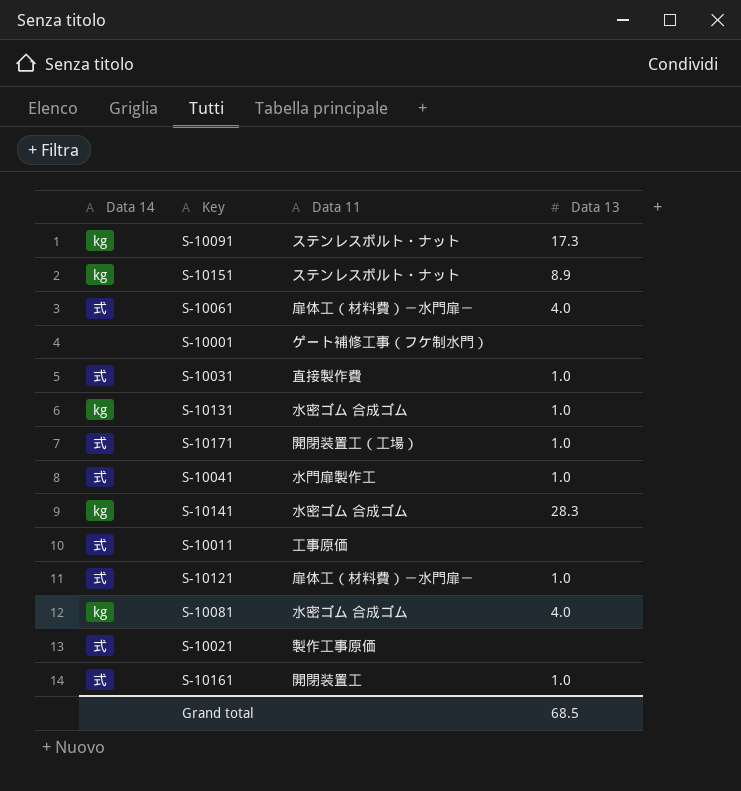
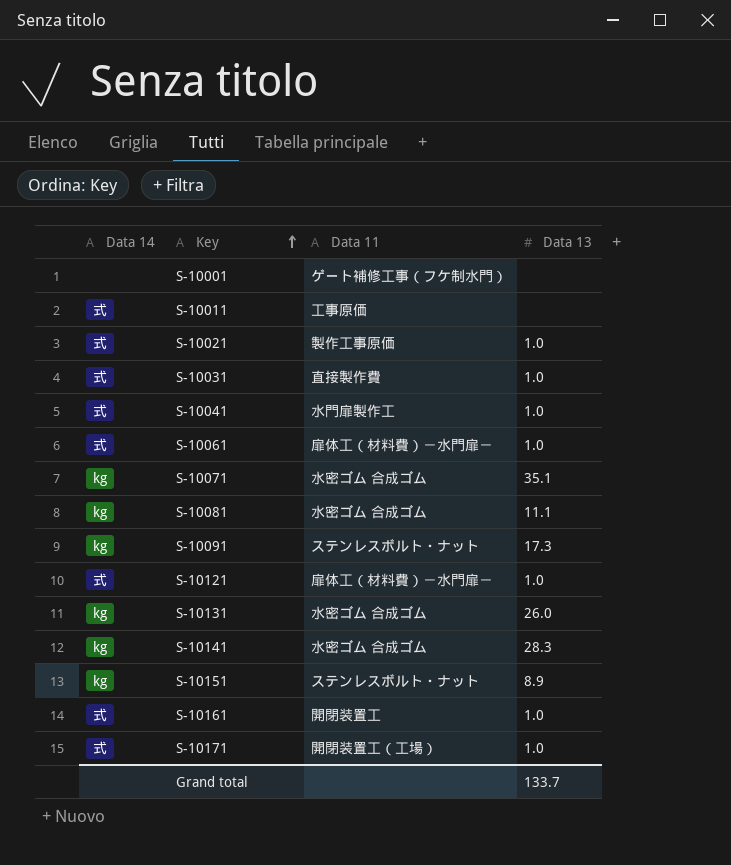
row order: none -> Key ascending
S-10021 | Data 13: none -> 1.0
S-10061 | Data 13: 4.0 -> 1.0
row S-10071: none -> kg | 水密ゴム 合成ゴム | 35.1
S-10081 | Data 13: 4.0 -> 11.1
S-10131 | Data 13: 1.0 -> 26.0
Grand total | Data 13: 68.5 -> 133.7

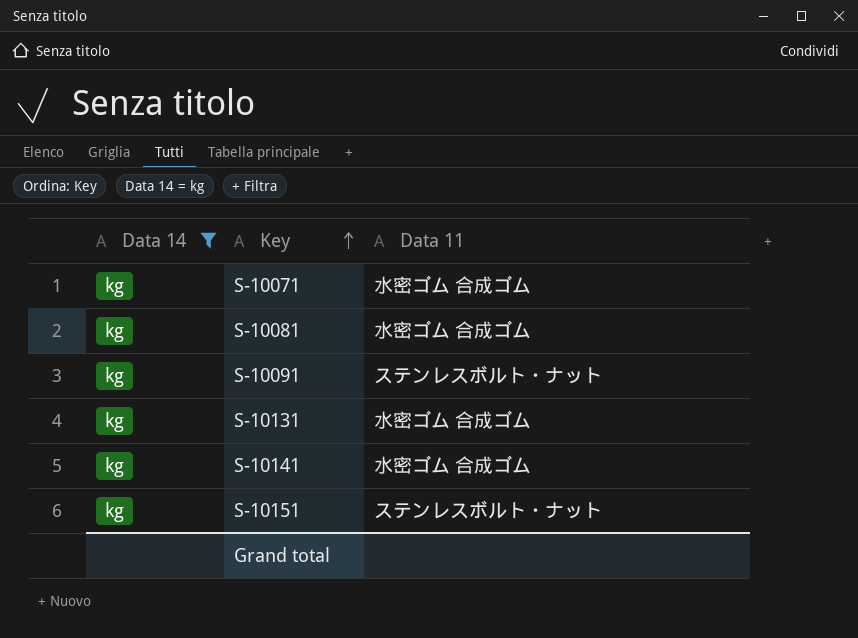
filter: none -> Data 14 = kg
column Data 13 | position: 4 -> none

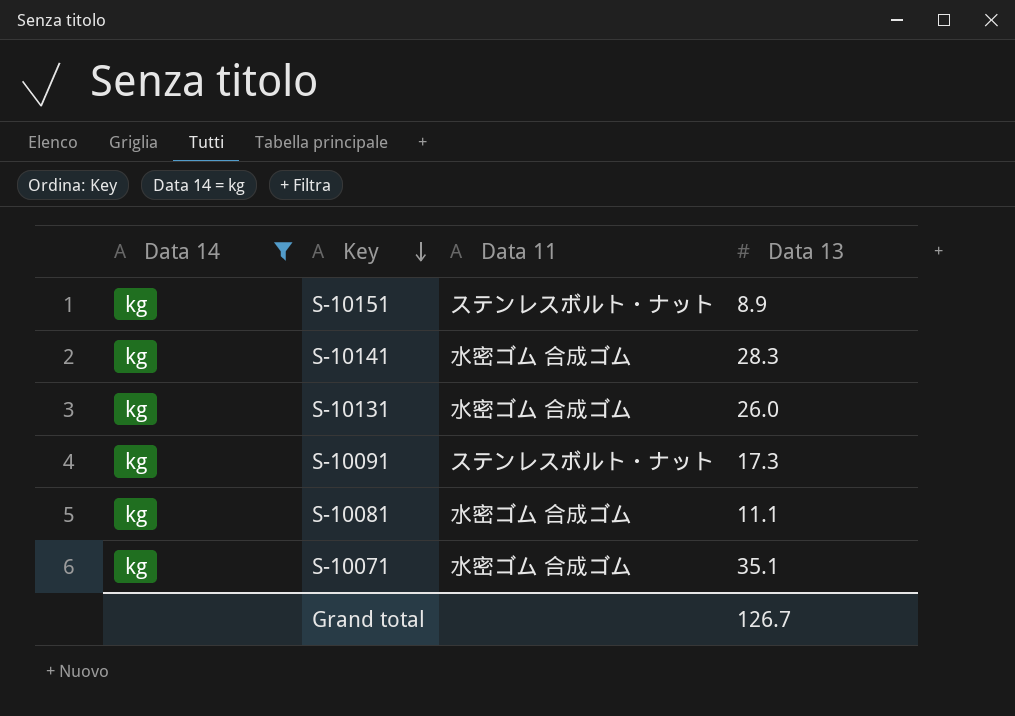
row order: Key ascending -> Key descending
column Data 13 | position: none -> 4

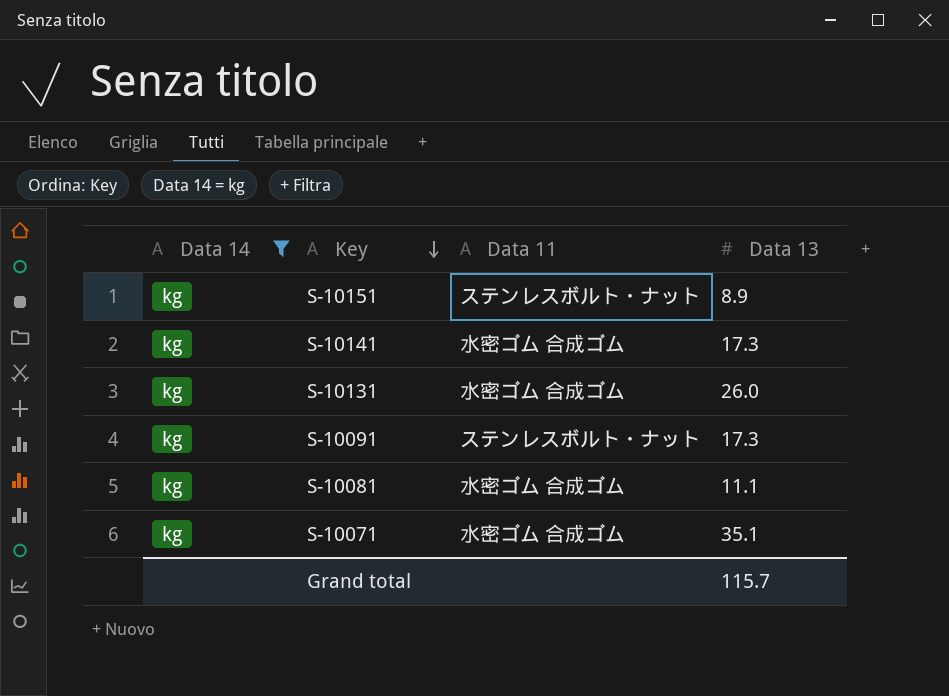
S-10141 | Data 13: 28.3 -> 17.3
Grand total | Data 13: 126.7 -> 115.7

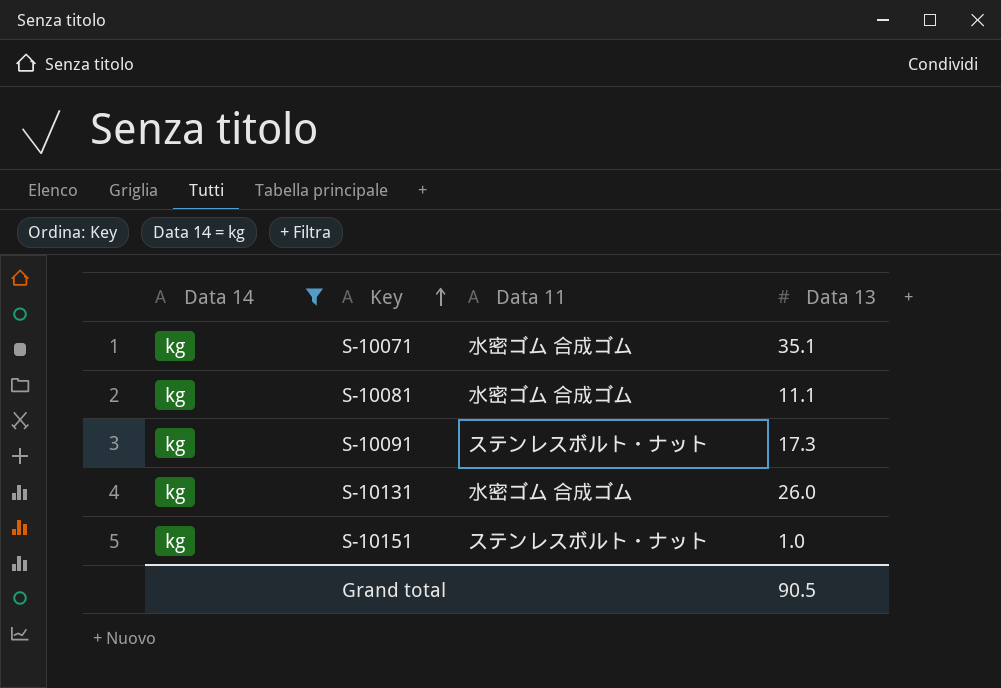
row order: Key descending -> Key ascending
row S-10141: kg | 水密ゴム 合成ゴム | 17.3 -> none
S-10151 | Data 13: 8.9 -> 1.0
Grand total | Data 13: 115.7 -> 90.5

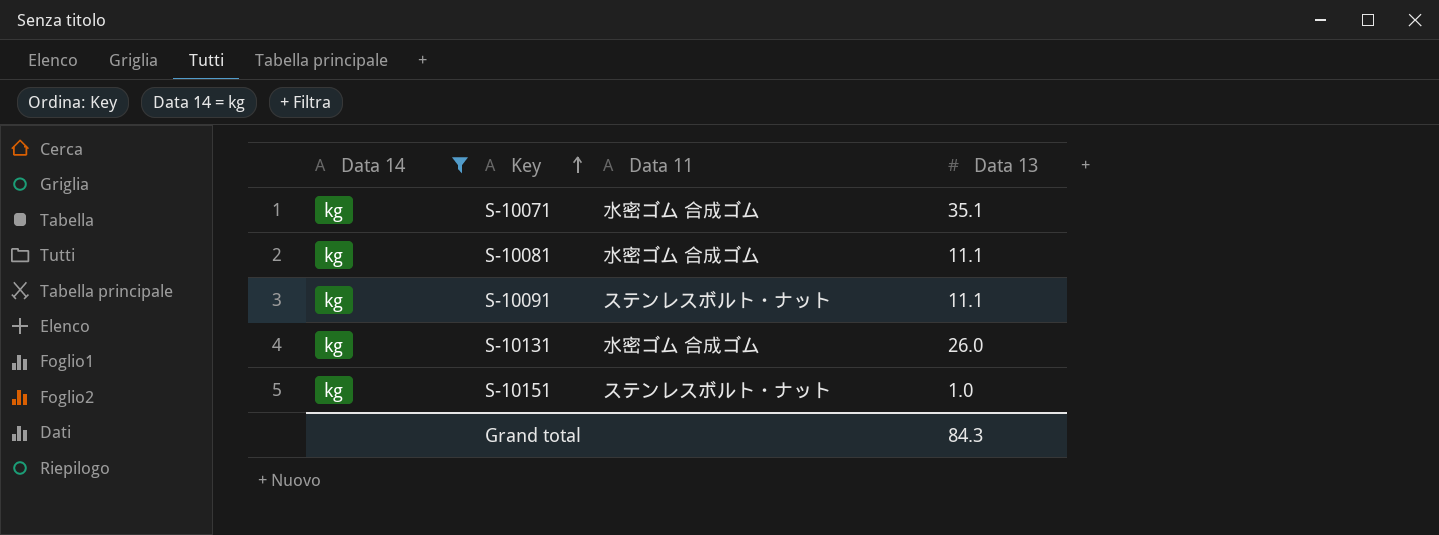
S-10091 | Data 13: 17.3 -> 11.1
Grand total | Data 13: 90.5 -> 84.3

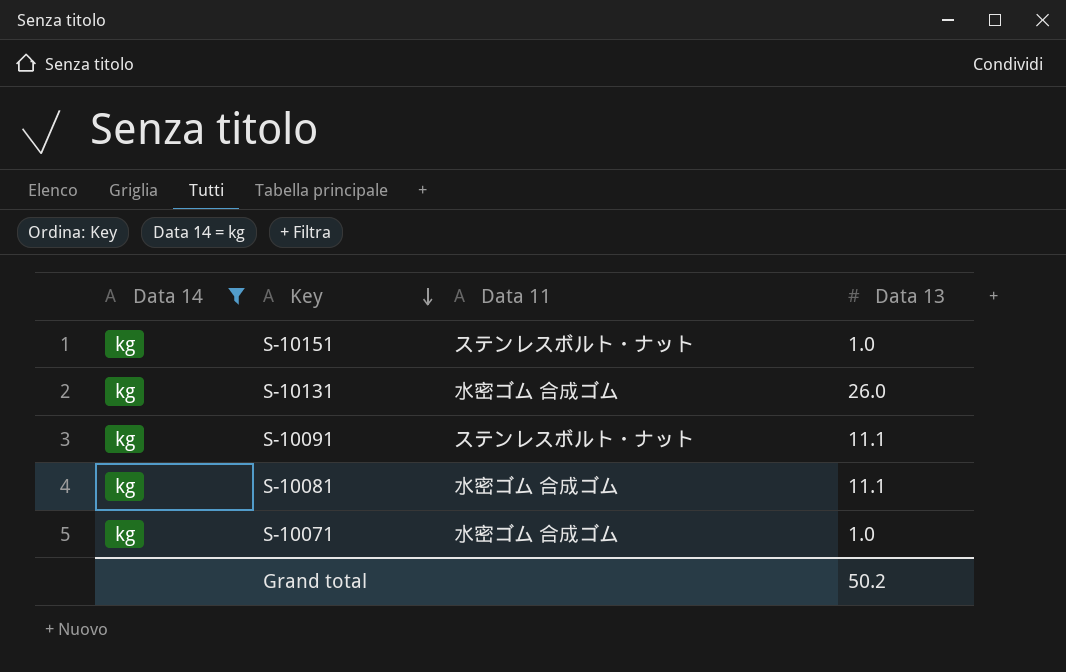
row order: Key ascending -> Key descending
S-10071 | Data 13: 35.1 -> 1.0
Grand total | Data 13: 84.3 -> 50.2

